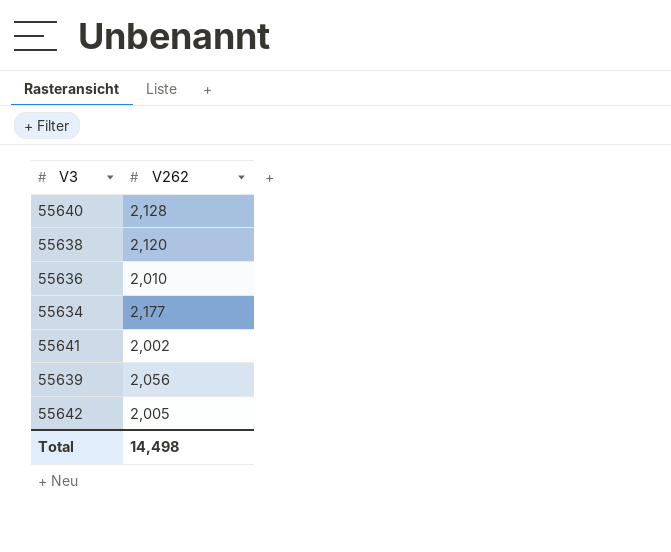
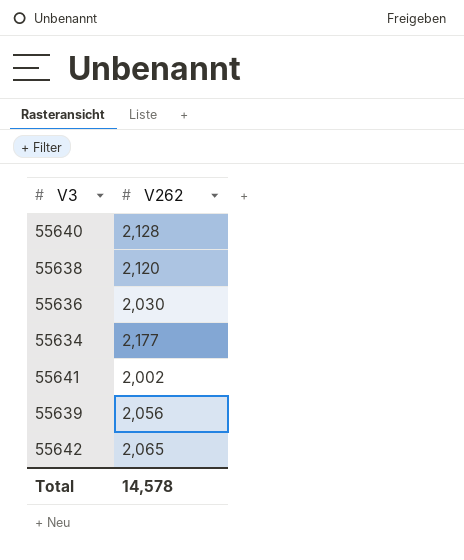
55636 | V262: 2,010 -> 2,030
55642 | V262: 2,005 -> 2,065
Total | V262: 14,498 -> 14,578

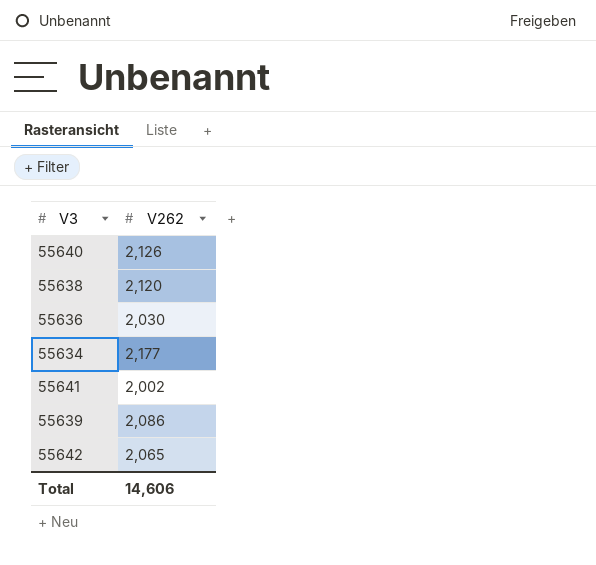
55640 | V262: 2,128 -> 2,126
55639 | V262: 2,056 -> 2,086
Total | V262: 14,578 -> 14,606

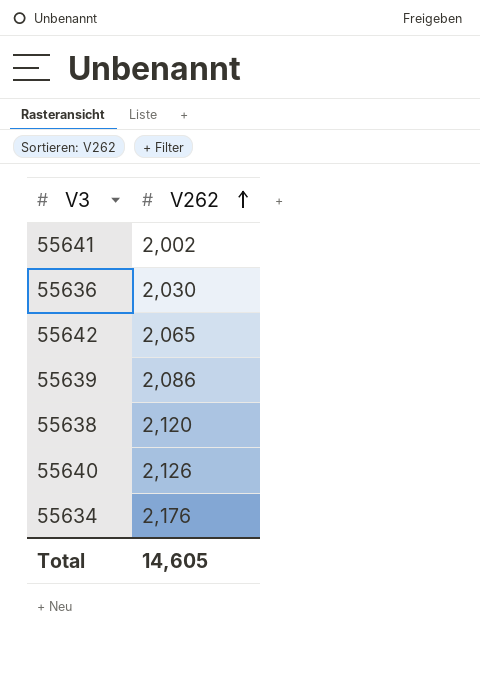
row order: none -> V262 ascending
55634 | V262: 2,177 -> 2,176
Total | V262: 14,606 -> 14,605

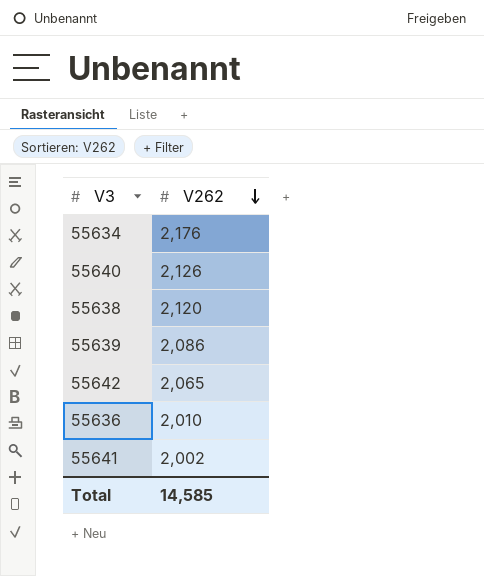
row order: V262 ascending -> V262 descending
55636 | V262: 2,030 -> 2,010
Total | V262: 14,605 -> 14,585

